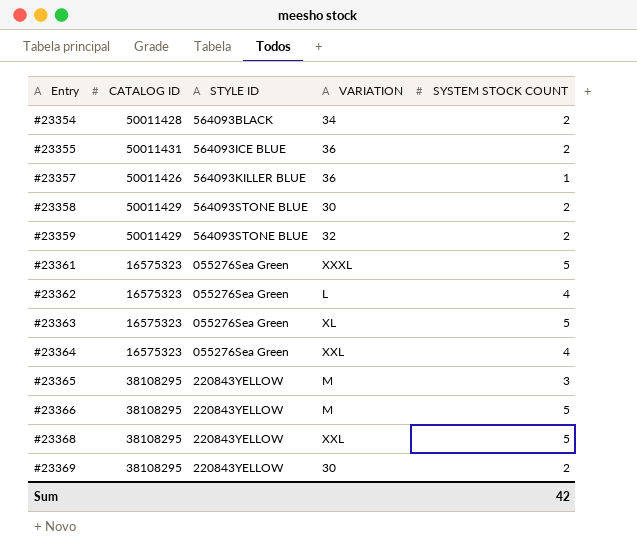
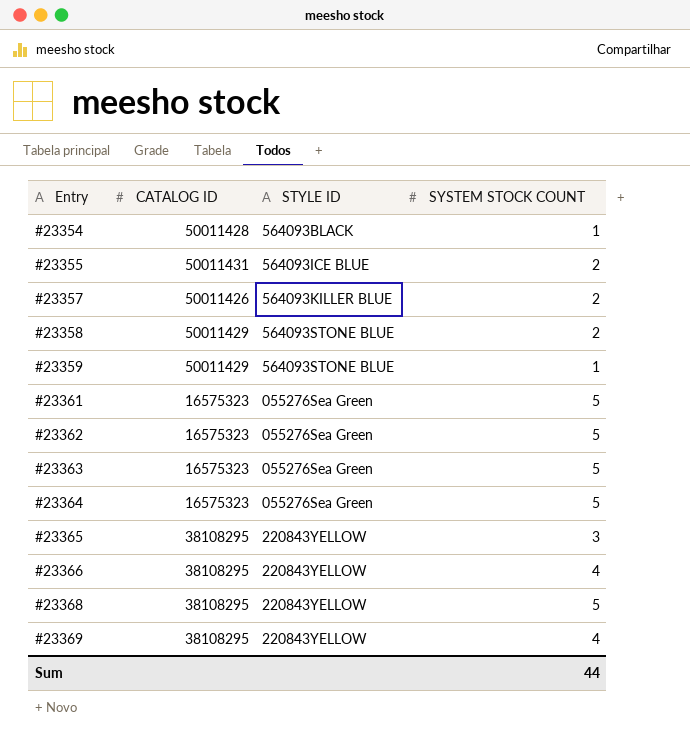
column VARIATION | position: 4 -> none
#23354 | SYSTEM STOCK COUNT: 2 -> 1
#23357 | SYSTEM STOCK COUNT: 1 -> 2
#23359 | SYSTEM STOCK COUNT: 2 -> 1
#23362 | SYSTEM STOCK COUNT: 4 -> 5
#23364 | SYSTEM STOCK COUNT: 4 -> 5
#23366 | SYSTEM STOCK COUNT: 5 -> 4
#23369 | SYSTEM STOCK COUNT: 2 -> 4
Sum | SYSTEM STOCK COUNT: 42 -> 44

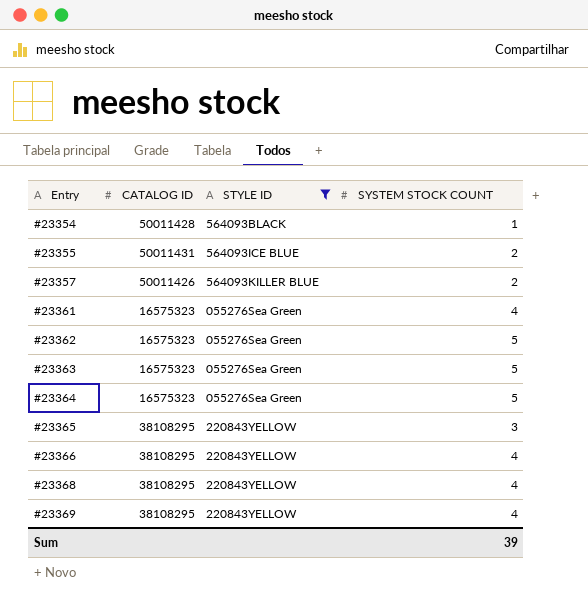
filter: none -> STYLE ID != 564093STONE BLUE
#23361 | SYSTEM STOCK COUNT: 5 -> 4
#23368 | SYSTEM STOCK COUNT: 5 -> 4
Sum | SYSTEM STOCK COUNT: 44 -> 39

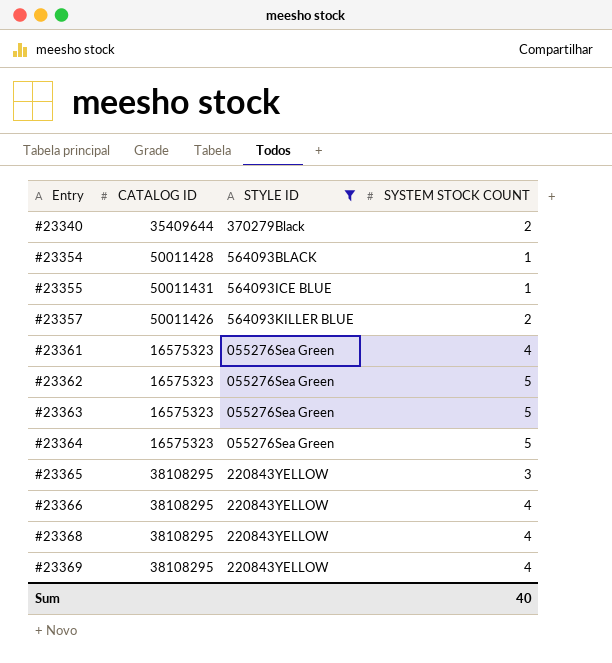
row #23340: none -> 35409644 | 370279Black | 2
#23355 | SYSTEM STOCK COUNT: 2 -> 1
Sum | SYSTEM STOCK COUNT: 39 -> 40

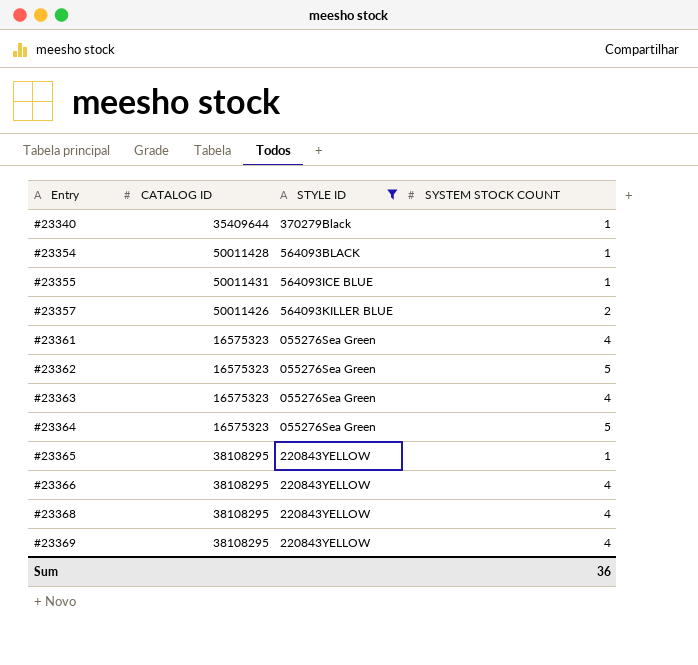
#23340 | SYSTEM STOCK COUNT: 2 -> 1
#23363 | SYSTEM STOCK COUNT: 5 -> 4
#23365 | SYSTEM STOCK COUNT: 3 -> 1
Sum | SYSTEM STOCK COUNT: 40 -> 36

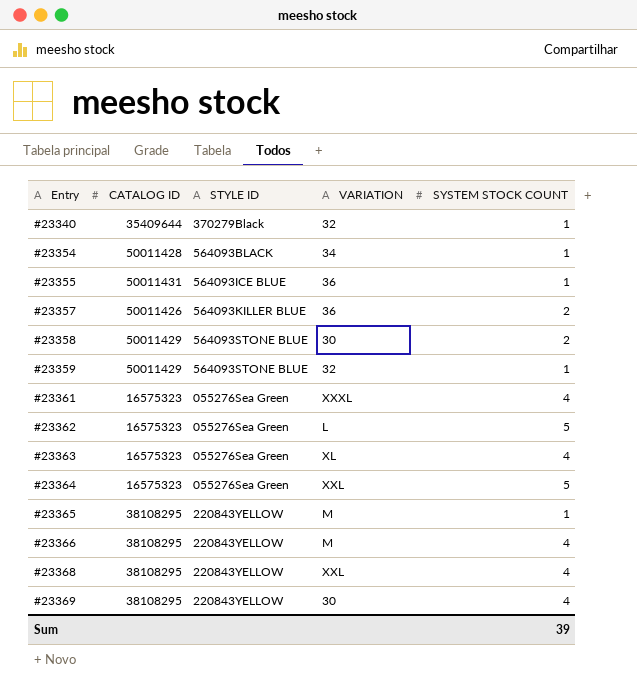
filter: STYLE ID != 564093STONE BLUE -> none
column VARIATION | position: none -> 4
Sum | SYSTEM STOCK COUNT: 36 -> 39

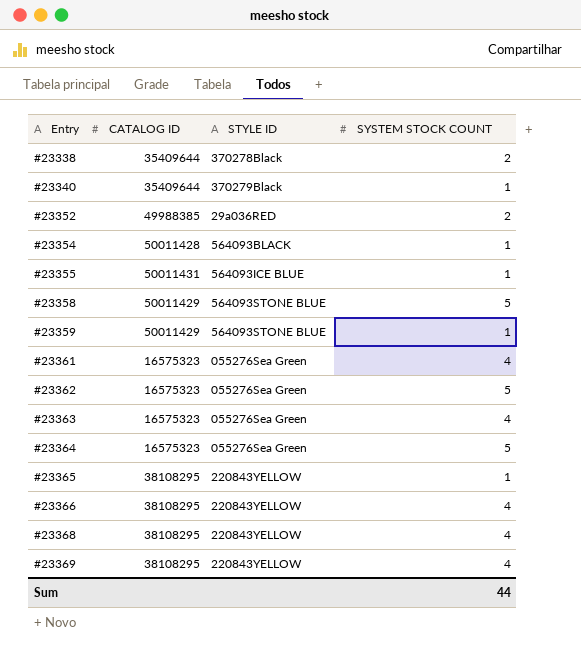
column VARIATION | position: 4 -> none
row #23357: 50011426 | 564093KILLER BLUE | 36 | 2 -> none
row #23338: none -> 35409644 | 370278Black | 2
row #23352: none -> 49988385 | 29a036RED | 2
#23358 | SYSTEM STOCK COUNT: 2 -> 5
Sum | SYSTEM STOCK COUNT: 39 -> 44

